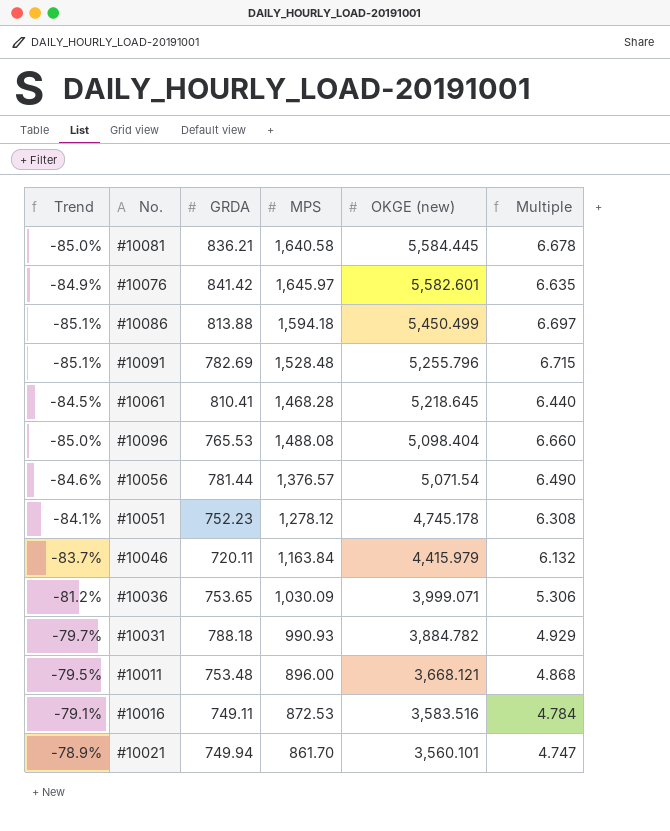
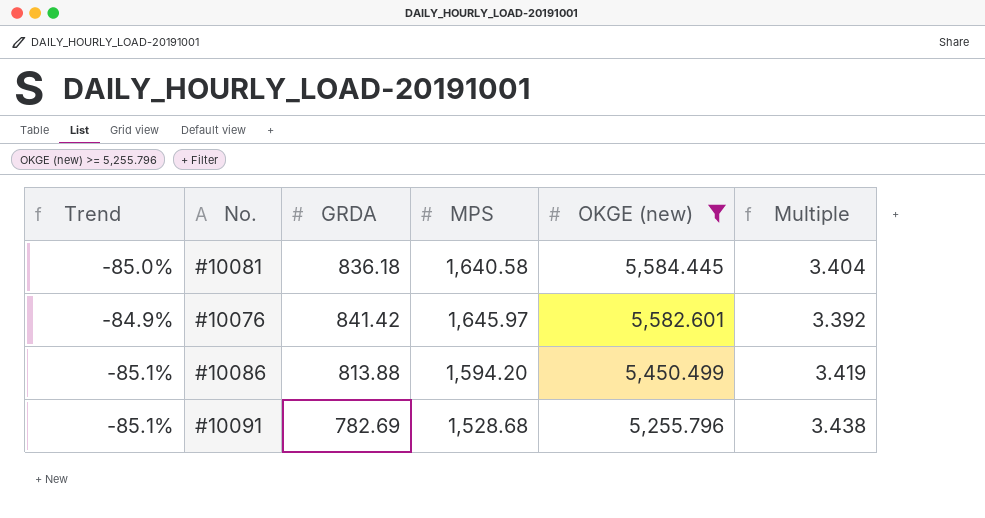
filter: none -> OKGE (new) >= 5,255.796
column Multiple | formula: [OKGE (new)] / [GRDA] -> [OKGE (new)] / [MPS]
#10081 | GRDA: 836.21 -> 836.18
#10086 | MPS: 1,594.18 -> 1,594.20
#10091 | MPS: 1,528.48 -> 1,528.68

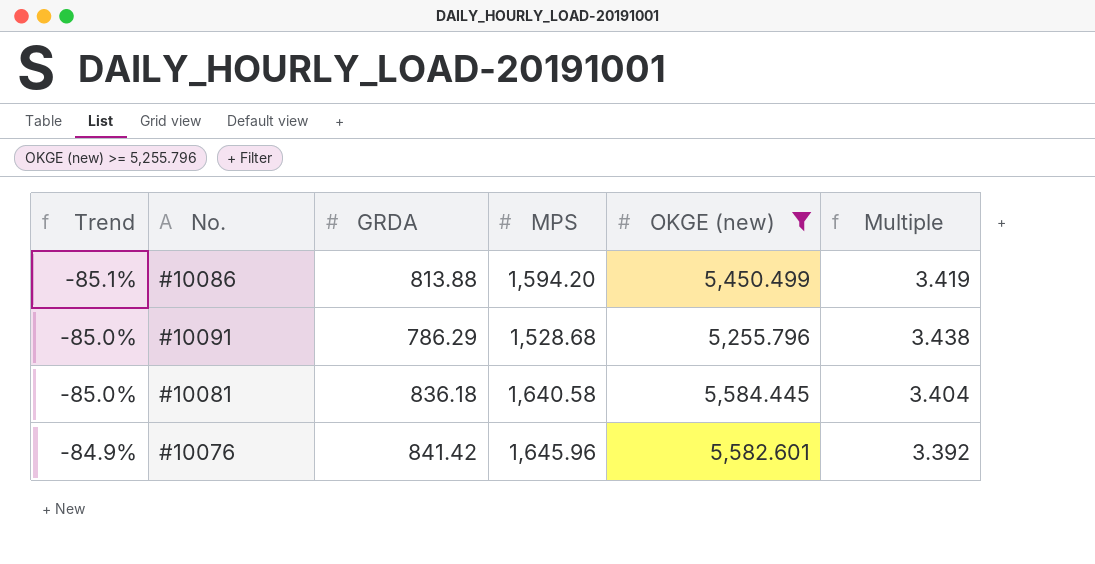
row order: OKGE (new) descending -> Trend ascending
#10091 | Trend: -85.1% -> -85.0%
#10091 | GRDA: 782.69 -> 786.29
#10076 | MPS: 1,645.97 -> 1,645.96

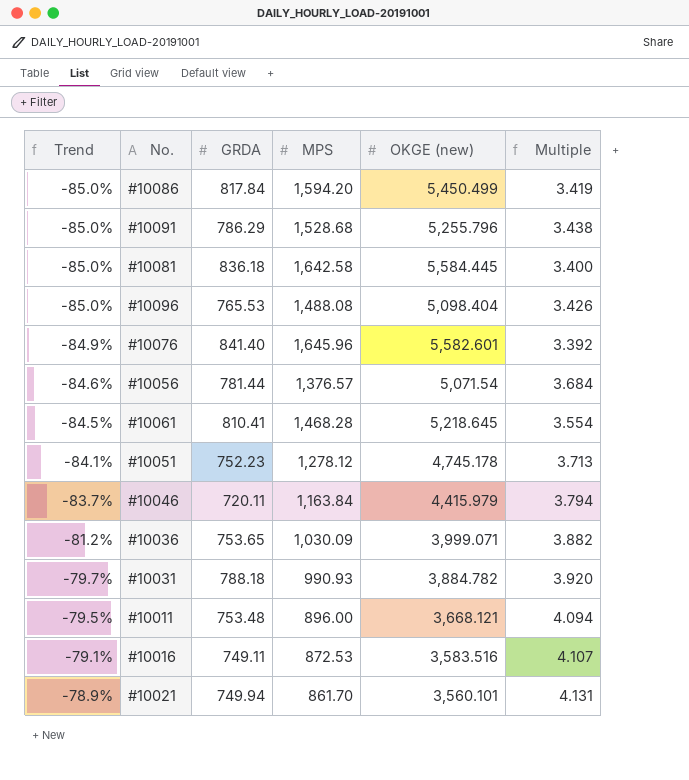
filter: OKGE (new) >= 5,255.796 -> none
#10086 | Trend: -85.1% -> -85.0%
#10086 | GRDA: 813.88 -> 817.84
#10081 | MPS: 1,640.58 -> 1,642.58
#10081 | Multiple: 3.404 -> 3.400
#10076 | GRDA: 841.42 -> 841.40

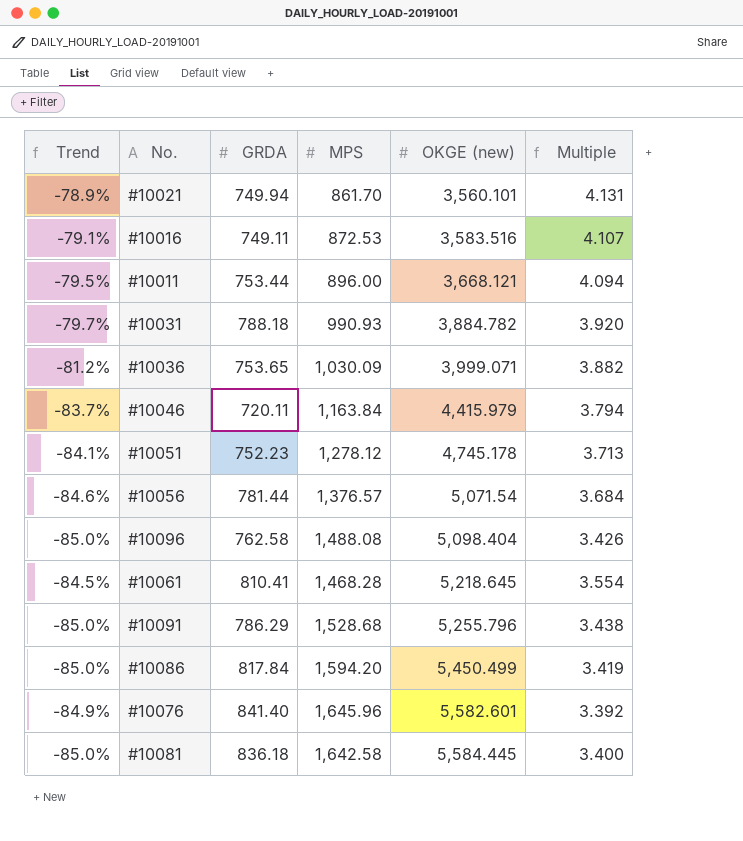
row order: Trend ascending -> OKGE (new) ascending
#10011 | GRDA: 753.48 -> 753.44
#10096 | GRDA: 765.53 -> 762.58

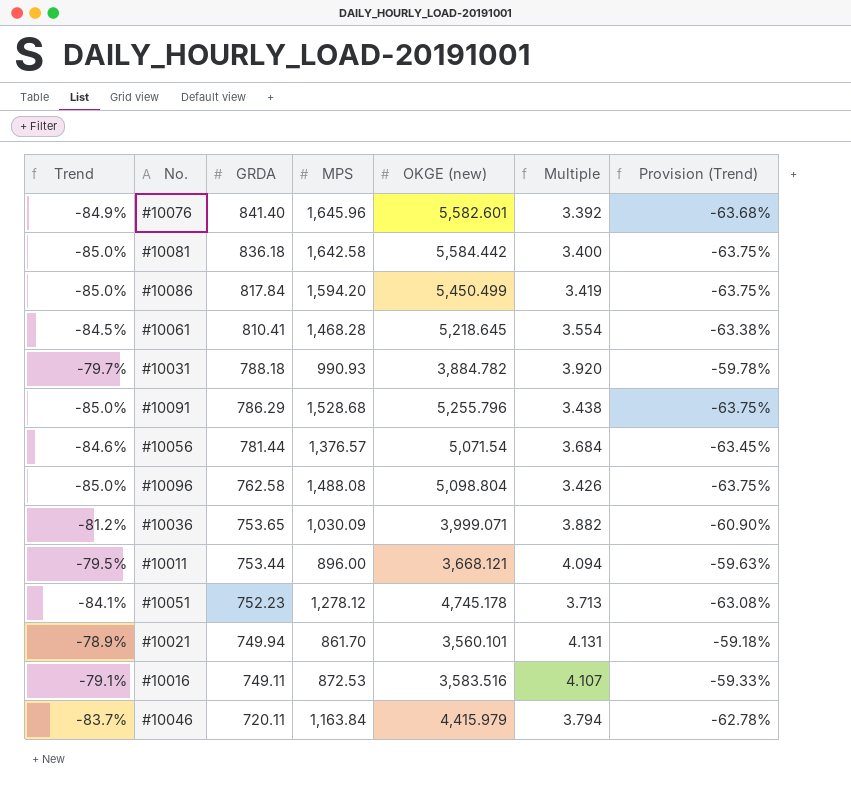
row order: OKGE (new) ascending -> GRDA descending
column Provision (Trend) | formula: none -> [Trend] * 0.75
#10081 | OKGE (new): 5,584.445 -> 5,584.442
#10096 | OKGE (new): 5,098.404 -> 5,098.804

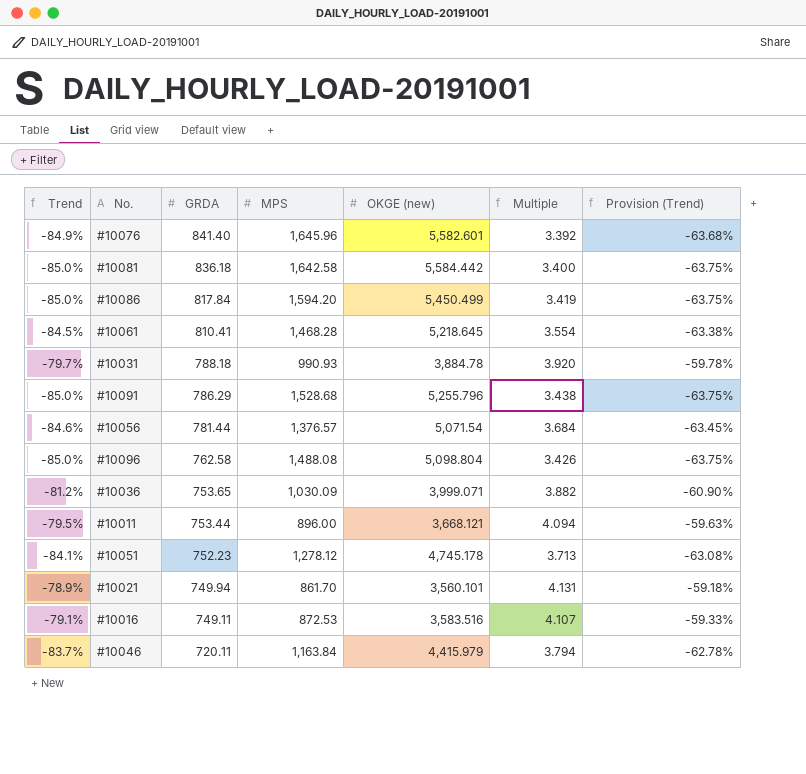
#10031 | OKGE (new): 3,884.782 -> 3,884.78

